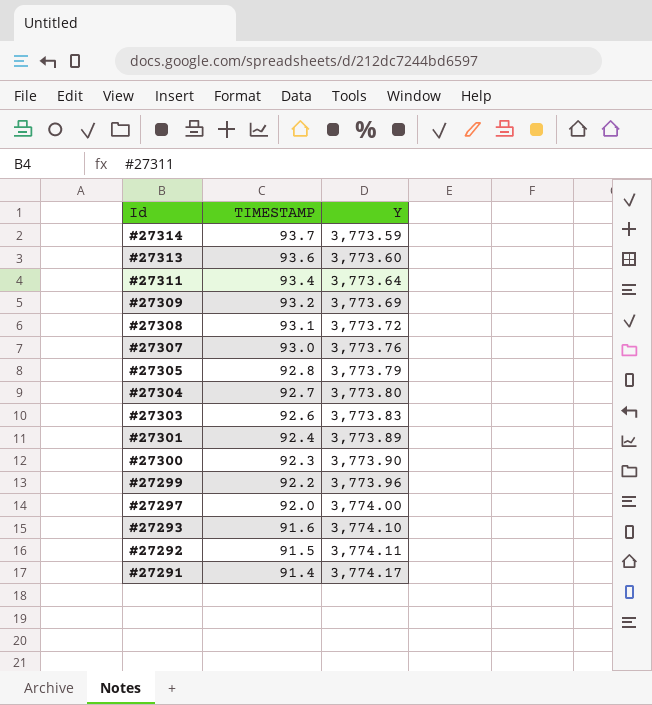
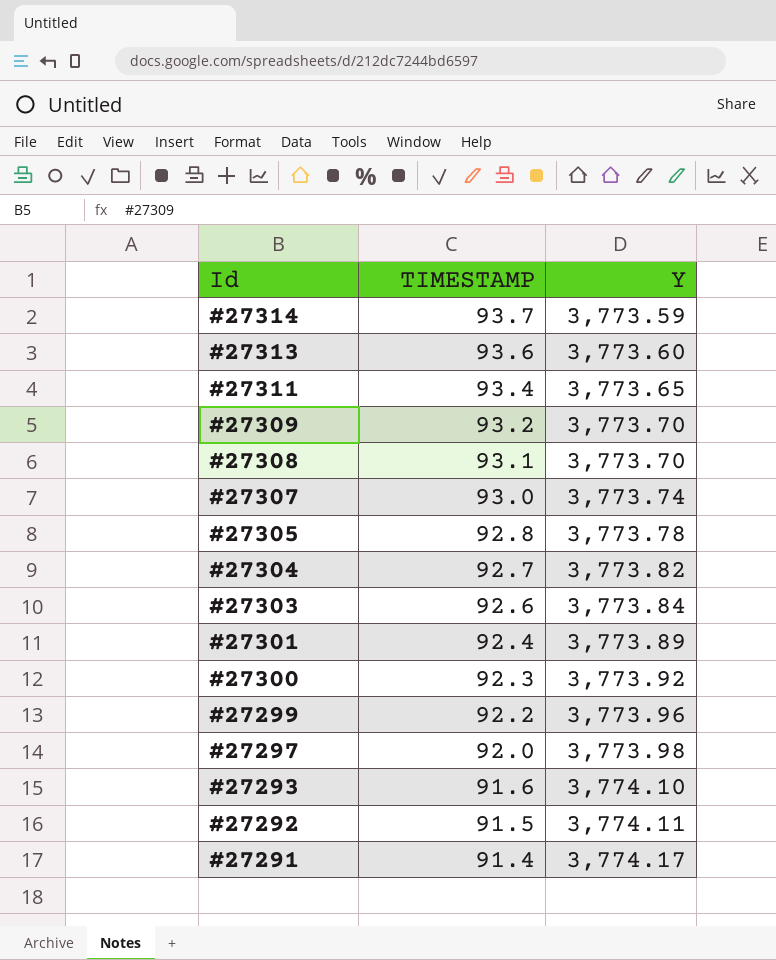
#27311 | Y: 3,773.64 -> 3,773.65
#27309 | Y: 3,773.69 -> 3,773.70
#27308 | Y: 3,773.72 -> 3,773.70
#27307 | Y: 3,773.76 -> 3,773.74
#27305 | Y: 3,773.79 -> 3,773.78
#27304 | Y: 3,773.80 -> 3,773.82
#27303 | Y: 3,773.83 -> 3,773.84
#27300 | Y: 3,773.90 -> 3,773.92
#27297 | Y: 3,774.00 -> 3,773.98

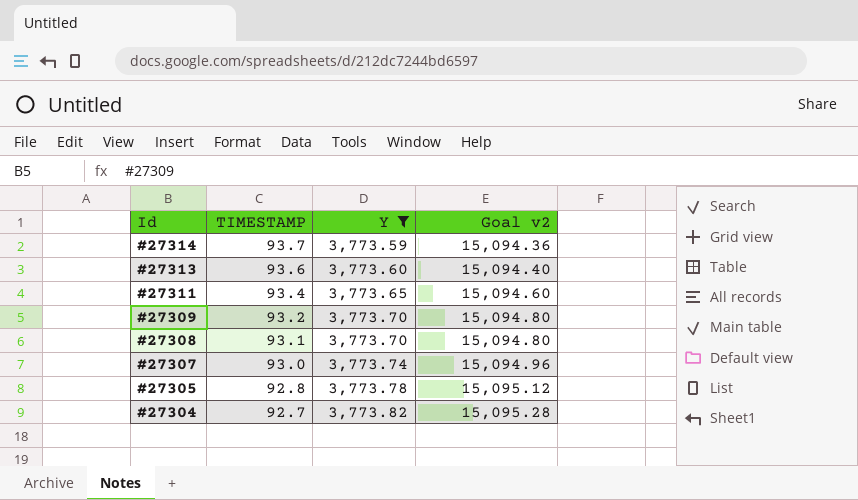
filter: none -> Y <= 3,773.82
column Goal v2 | formula: none -> [Y] * 4

